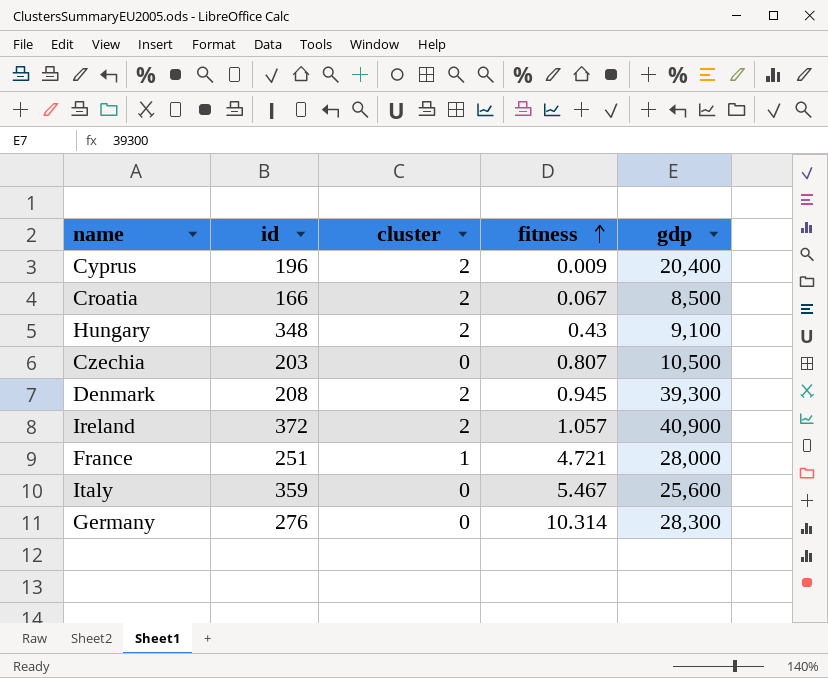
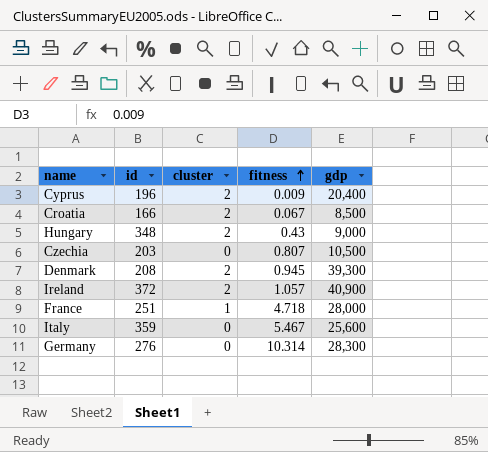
Hungary | gdp: 9,100 -> 9,000
France | fitness: 4.721 -> 4.718

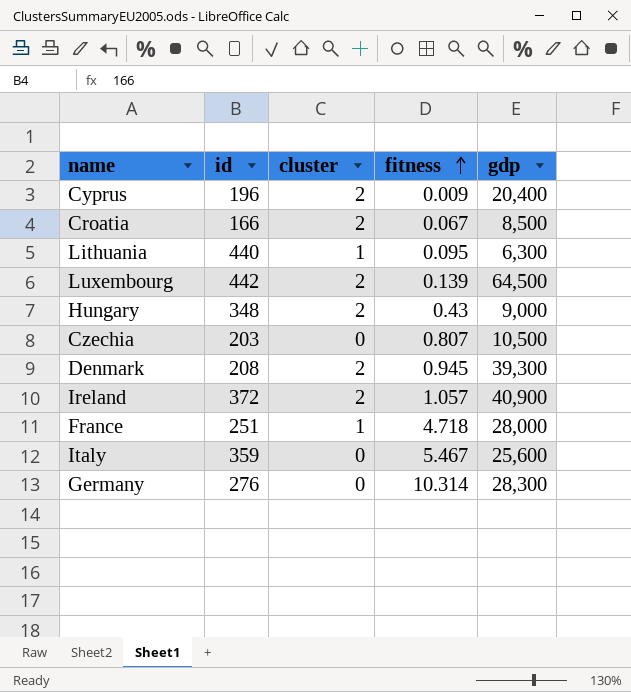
row Lithuania: none -> 440 | 1 | 0.095 | 6,300
row Luxembourg: none -> 442 | 2 | 0.139 | 64,500

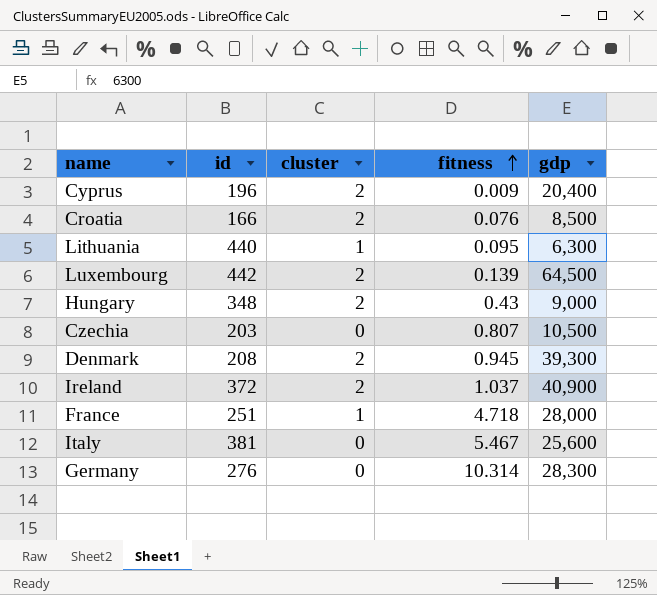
Croatia | fitness: 0.067 -> 0.076
Ireland | fitness: 1.057 -> 1.037
Italy | id: 359 -> 381

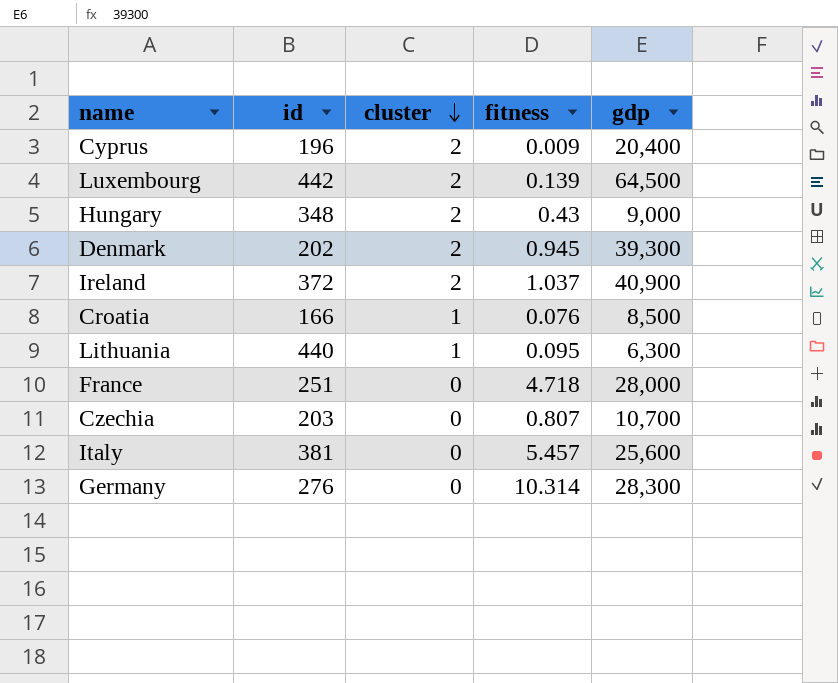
row order: fitness ascending -> cluster descending
Denmark | id: 208 -> 202
Croatia | cluster: 2 -> 1
France | cluster: 1 -> 0
Czechia | gdp: 10,500 -> 10,700
Italy | fitness: 5.467 -> 5.457

